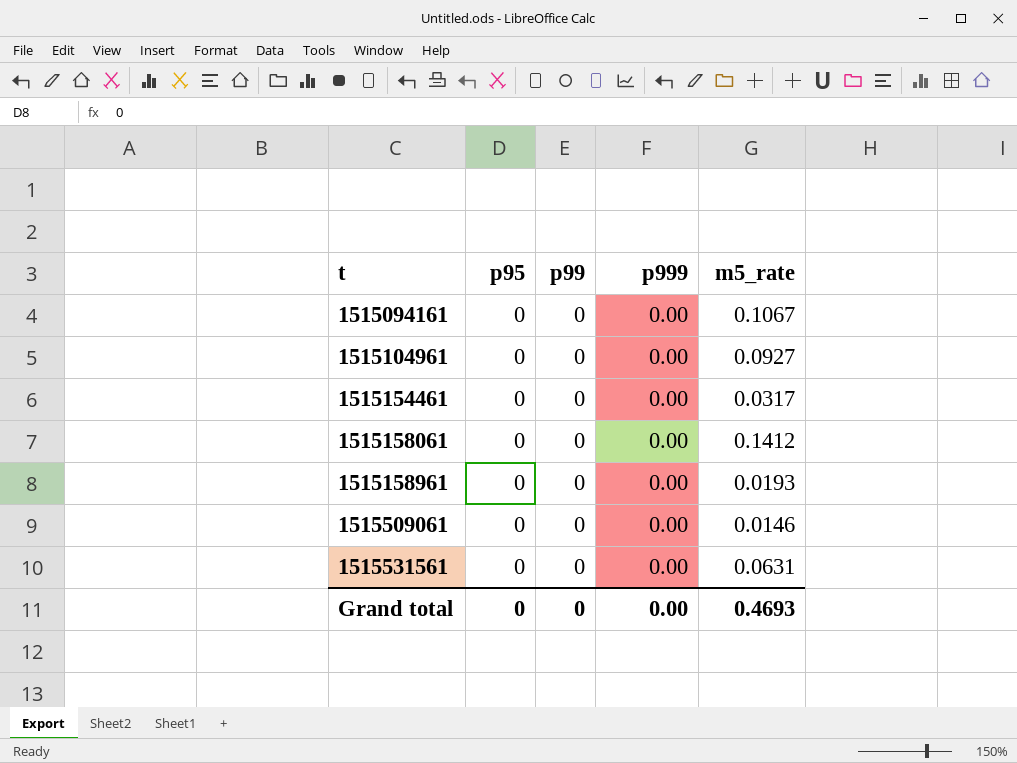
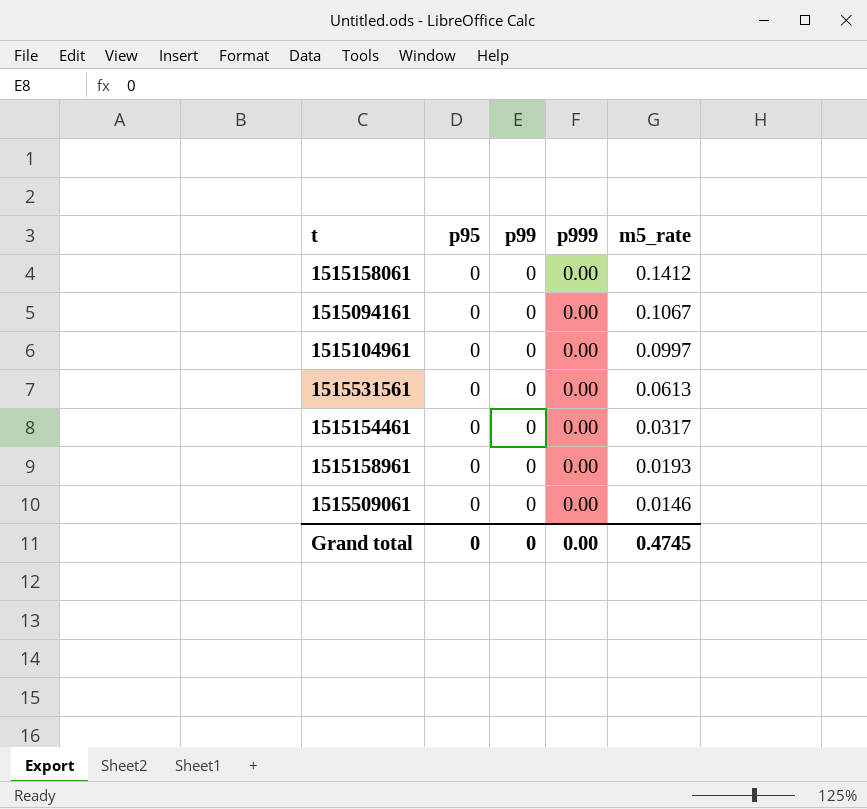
row order: t ascending -> m5_rate descending
1515104961 | m5_rate: 0.0927 -> 0.0997
1515531561 | m5_rate: 0.0631 -> 0.0613
Grand total | m5_rate: 0.4693 -> 0.4745

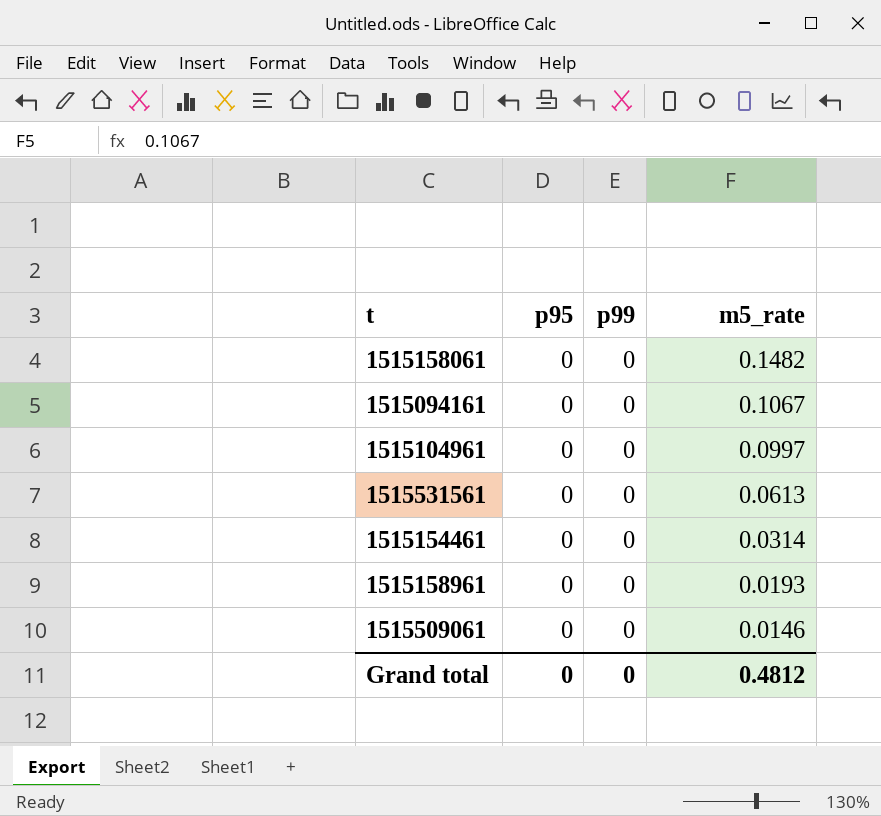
column p999 | position: 4 -> none
1515158061 | m5_rate: 0.1412 -> 0.1482
1515154461 | m5_rate: 0.0317 -> 0.0314
Grand total | m5_rate: 0.4745 -> 0.4812

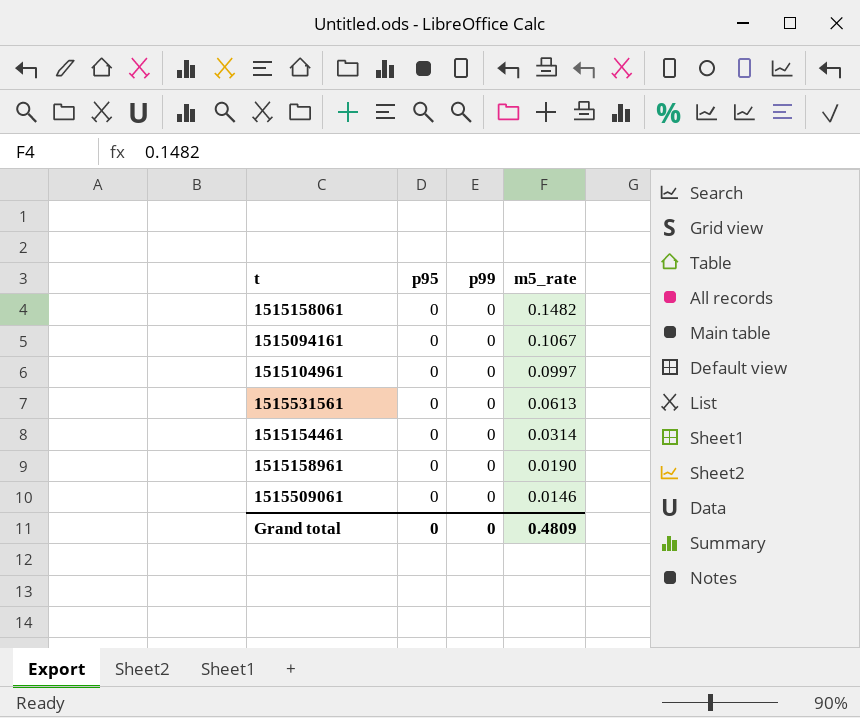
1515158961 | m5_rate: 0.0193 -> 0.0190
Grand total | m5_rate: 0.4812 -> 0.4809

